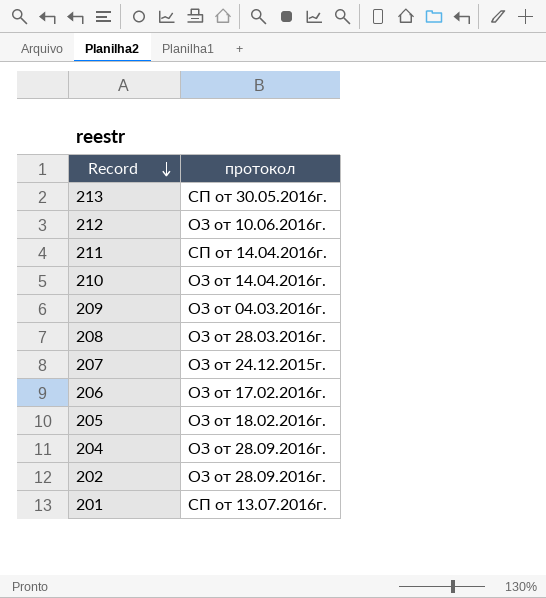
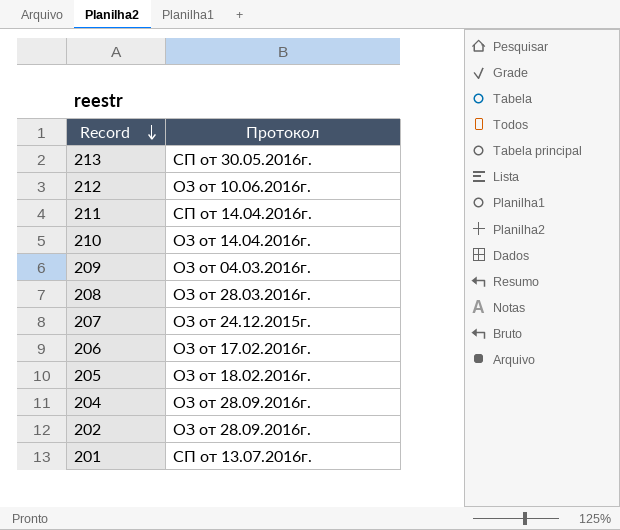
column name: протокол -> Протокол

